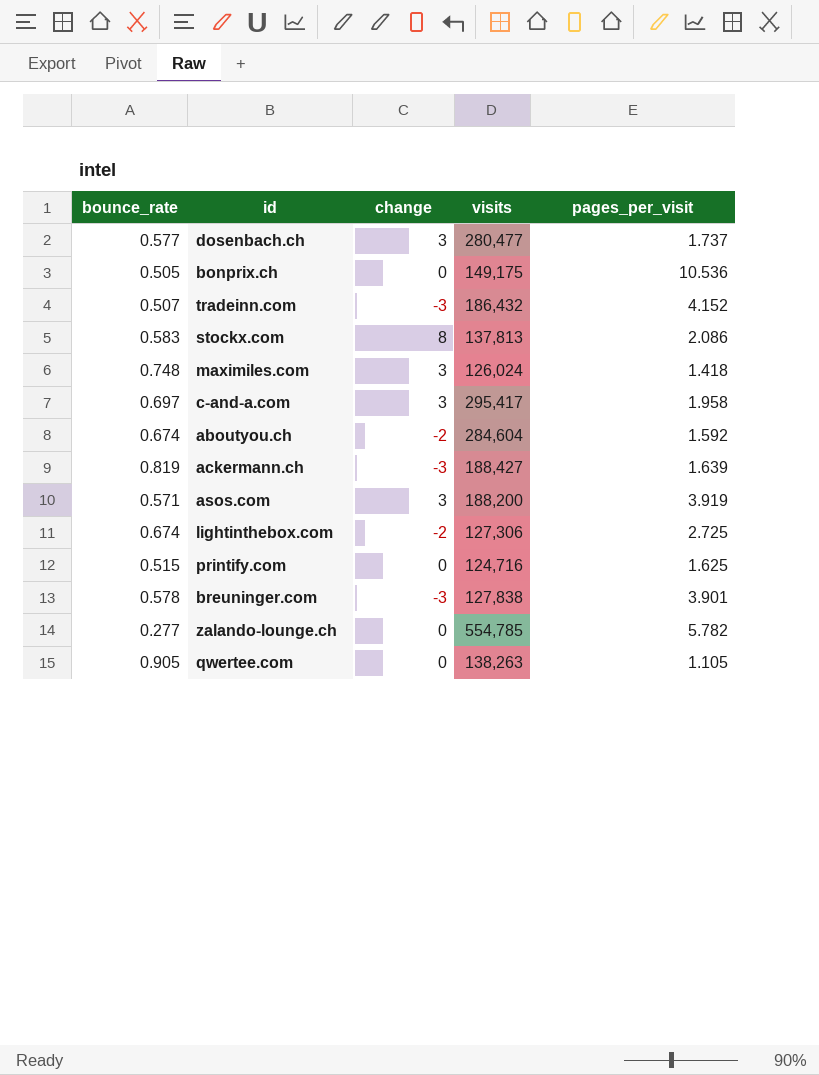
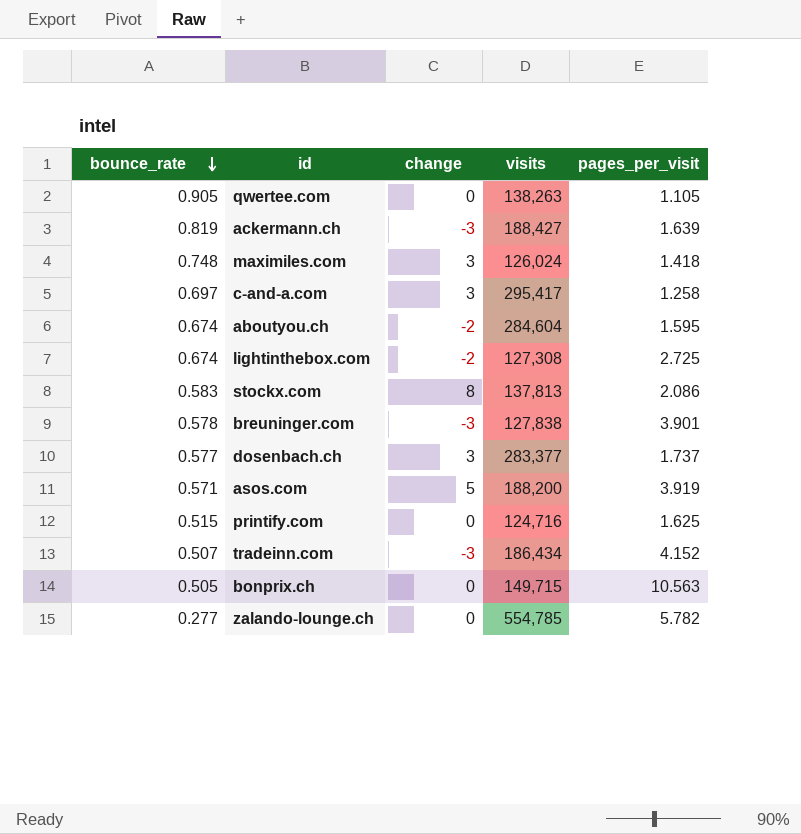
row order: none -> bounce_rate descending
c-and-a.com | pages_per_visit: 1.958 -> 1.258
aboutyou.ch | pages_per_visit: 1.592 -> 1.595
lightinthebox.com | visits: 127,306 -> 127,308
dosenbach.ch | visits: 280,477 -> 283,377
asos.com | change: 3 -> 5
tradeinn.com | visits: 186,432 -> 186,434
bonprix.ch | visits: 149,175 -> 149,715
bonprix.ch | pages_per_visit: 10.536 -> 10.563

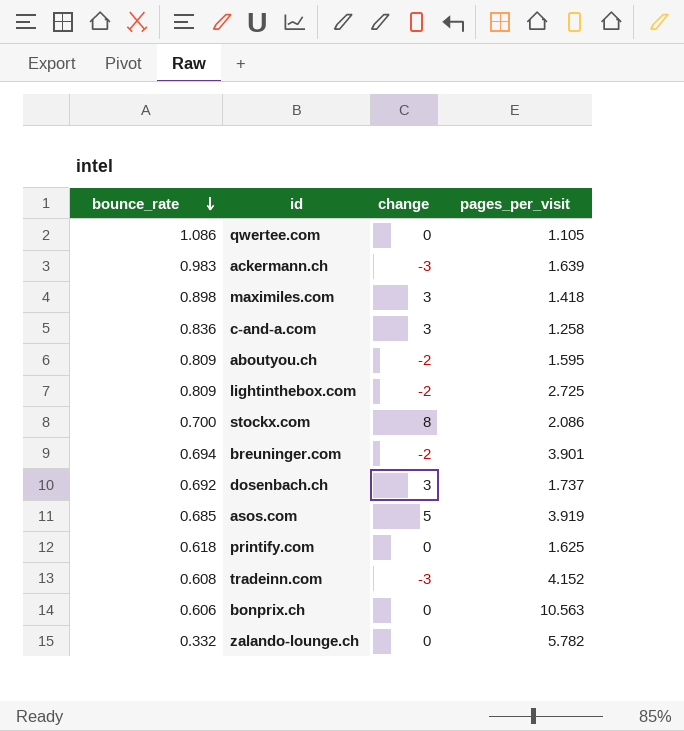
column visits | position: 4 -> none
qwertee.com | bounce_rate: 0.905 -> 1.086
ackermann.ch | bounce_rate: 0.819 -> 0.983
maximiles.com | bounce_rate: 0.748 -> 0.898
c-and-a.com | bounce_rate: 0.697 -> 0.836
aboutyou.ch | bounce_rate: 0.674 -> 0.809
lightinthebox.com | bounce_rate: 0.674 -> 0.809
stockx.com | bounce_rate: 0.583 -> 0.700
breuninger.com | bounce_rate: 0.578 -> 0.694
breuninger.com | change: -3 -> -2
dosenbach.ch | bounce_rate: 0.577 -> 0.692
asos.com | bounce_rate: 0.571 -> 0.685
printify.com | bounce_rate: 0.515 -> 0.618
tradeinn.com | bounce_rate: 0.507 -> 0.608
bonprix.ch | bounce_rate: 0.505 -> 0.606
zalando-lounge.ch | bounce_rate: 0.277 -> 0.332

